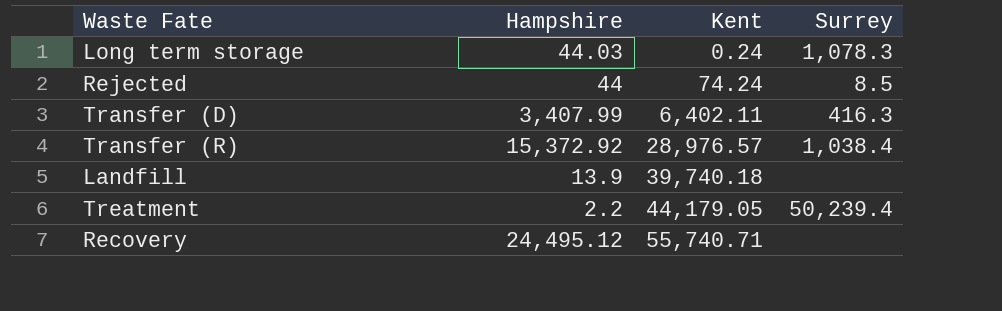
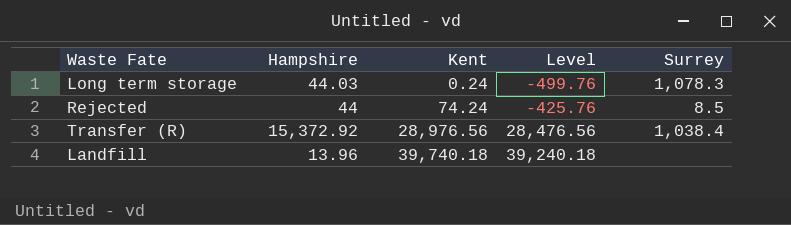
column Level | formula: none -> [Kent] - 500
row Transfer (D): 3,407.99 | 6,402.11 | 416.3 -> none
row Treatment: 2.2 | 44,179.05 | 50,239.4 -> none
row Recovery: 24,495.12 | 55,740.71 | none -> none
Transfer (R) | Kent: 28,976.57 -> 28,976.56
Landfill | Hampshire: 13.9 -> 13.96

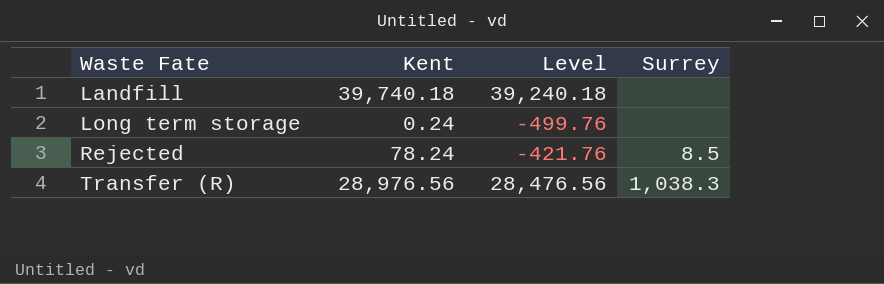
row order: Kent ascending -> Waste Fate ascending
column Hampshire | position: 2 -> none
Long term storage | Surrey: 1,078.3 -> none
Rejected | Kent: 74.24 -> 78.24
Rejected | Level: -425.76 -> -421.76
Transfer (R) | Surrey: 1,038.4 -> 1,038.3

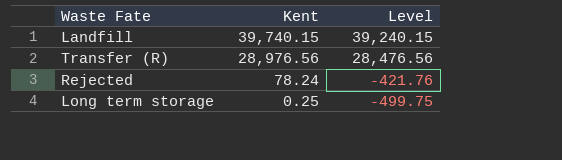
row order: Waste Fate ascending -> Kent descending
column Surrey | position: 4 -> none
Landfill | Kent: 39,740.18 -> 39,740.15
Landfill | Level: 39,240.18 -> 39,240.15
Long term storage | Kent: 0.24 -> 0.25
Long term storage | Level: -499.76 -> -499.75

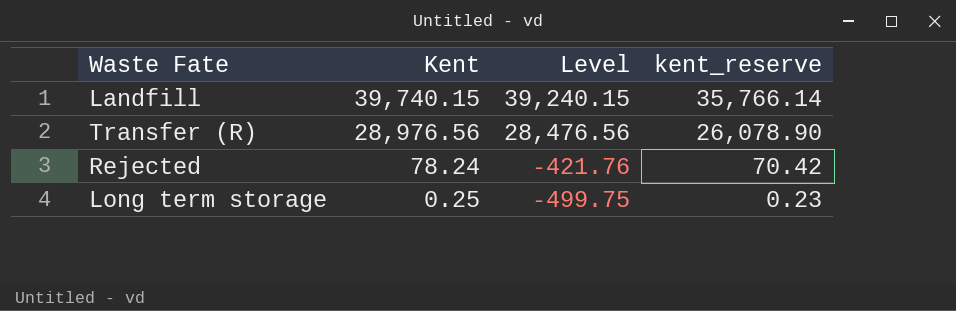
column kent_reserve | formula: none -> [Kent] * 0.9

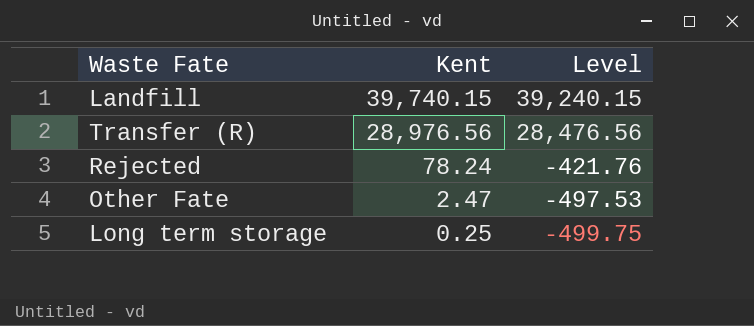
column kent_reserve | formula: [Kent] * 0.9 -> none
row Other Fate: none -> 2.47 | -497.53

